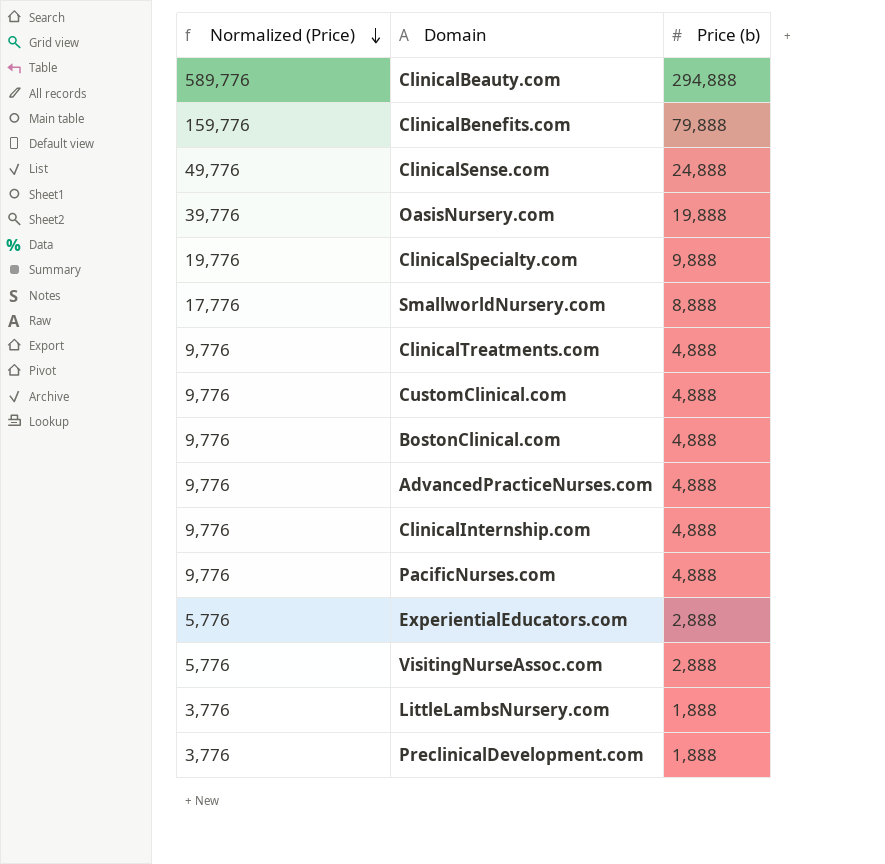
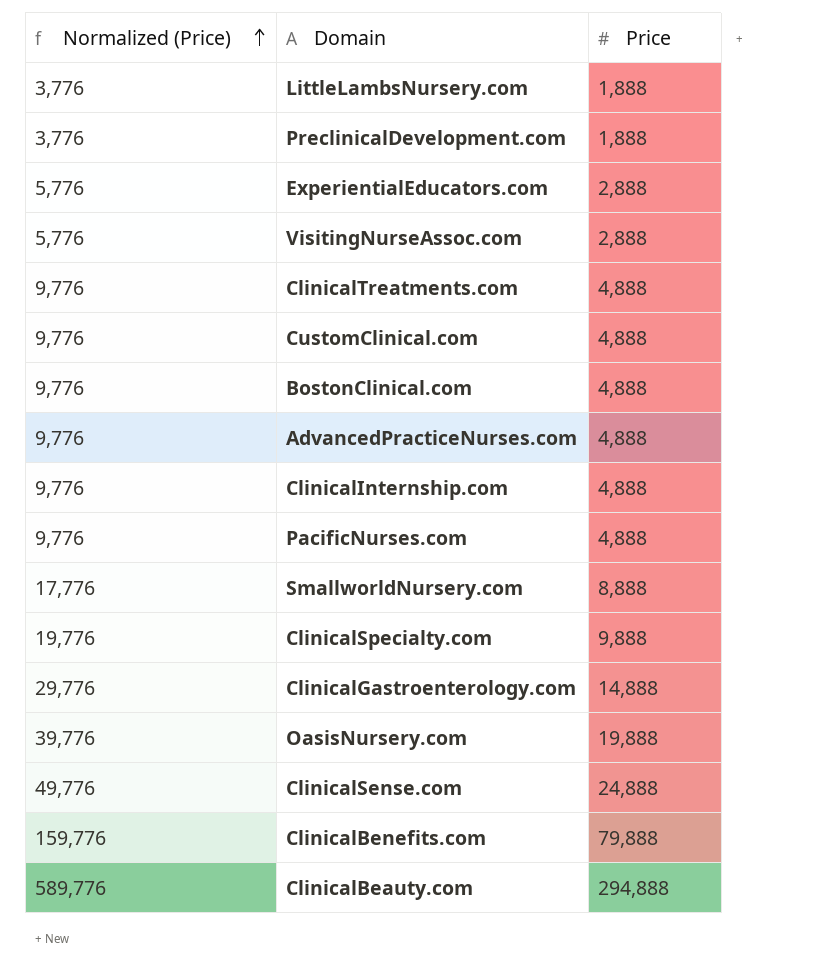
row order: Normalized (Price) descending -> Normalized (Price) ascending
column name: Price (b) -> Price
row ClinicalGastroenterology.com: none -> 29,776 | 14,888

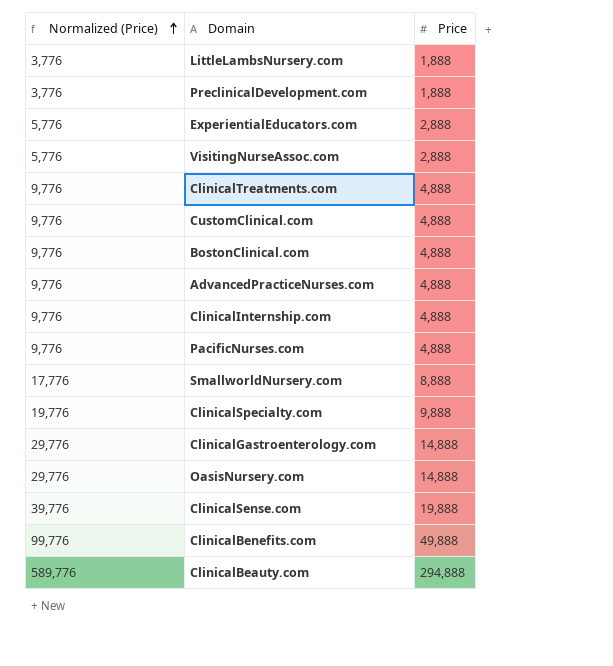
OasisNursery.com | Normalized (Price): 39,776 -> 29,776
OasisNursery.com | Price: 19,888 -> 14,888
ClinicalSense.com | Normalized (Price): 49,776 -> 39,776
ClinicalSense.com | Price: 24,888 -> 19,888
ClinicalBenefits.com | Normalized (Price): 159,776 -> 99,776
ClinicalBenefits.com | Price: 79,888 -> 49,888

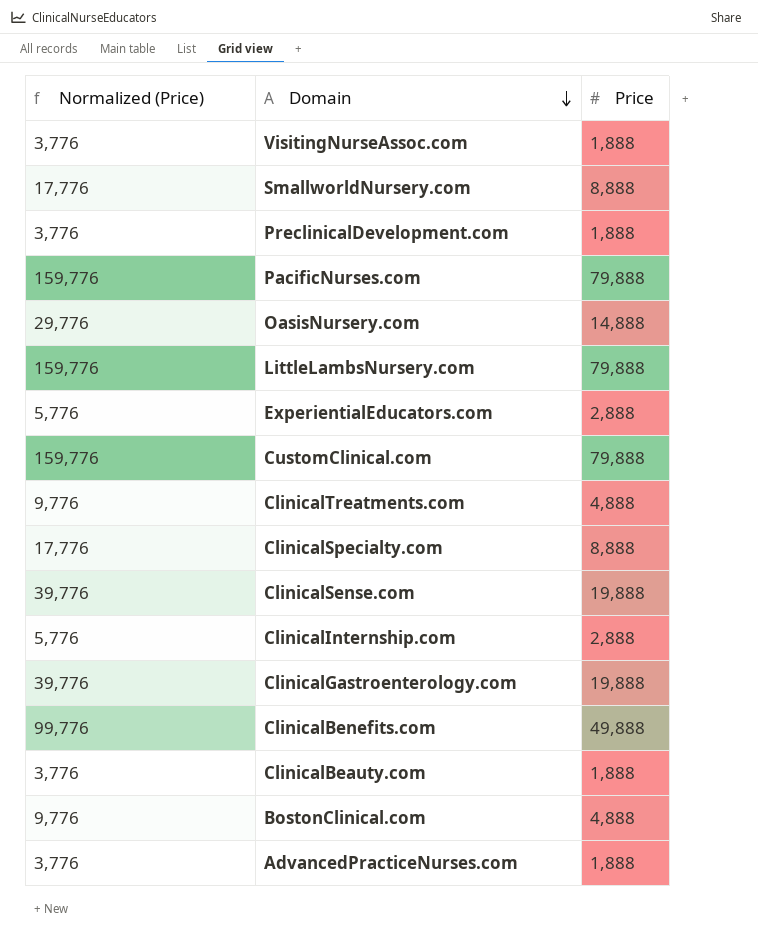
row order: Normalized (Price) ascending -> Domain descending
VisitingNurseAssoc.com | Normalized (Price): 5,776 -> 3,776
VisitingNurseAssoc.com | Price: 2,888 -> 1,888
PacificNurses.com | Normalized (Price): 9,776 -> 159,776
PacificNurses.com | Price: 4,888 -> 79,888
LittleLambsNursery.com | Normalized (Price): 3,776 -> 159,776
LittleLambsNursery.com | Price: 1,888 -> 79,888
CustomClinical.com | Normalized (Price): 9,776 -> 159,776
CustomClinical.com | Price: 4,888 -> 79,888
ClinicalSpecialty.com | Normalized (Price): 19,776 -> 17,776
ClinicalSpecialty.com | Price: 9,888 -> 8,888
ClinicalInternship.com | Normalized (Price): 9,776 -> 5,776
ClinicalInternship.com | Price: 4,888 -> 2,888
ClinicalGastroenterology.com | Normalized (Price): 29,776 -> 39,776
ClinicalGastroenterology.com | Price: 14,888 -> 19,888
ClinicalBeauty.com | Normalized (Price): 589,776 -> 3,776
ClinicalBeauty.com | Price: 294,888 -> 1,888
AdvancedPracticeNurses.com | Normalized (Price): 9,776 -> 3,776
AdvancedPracticeNurses.com | Price: 4,888 -> 1,888

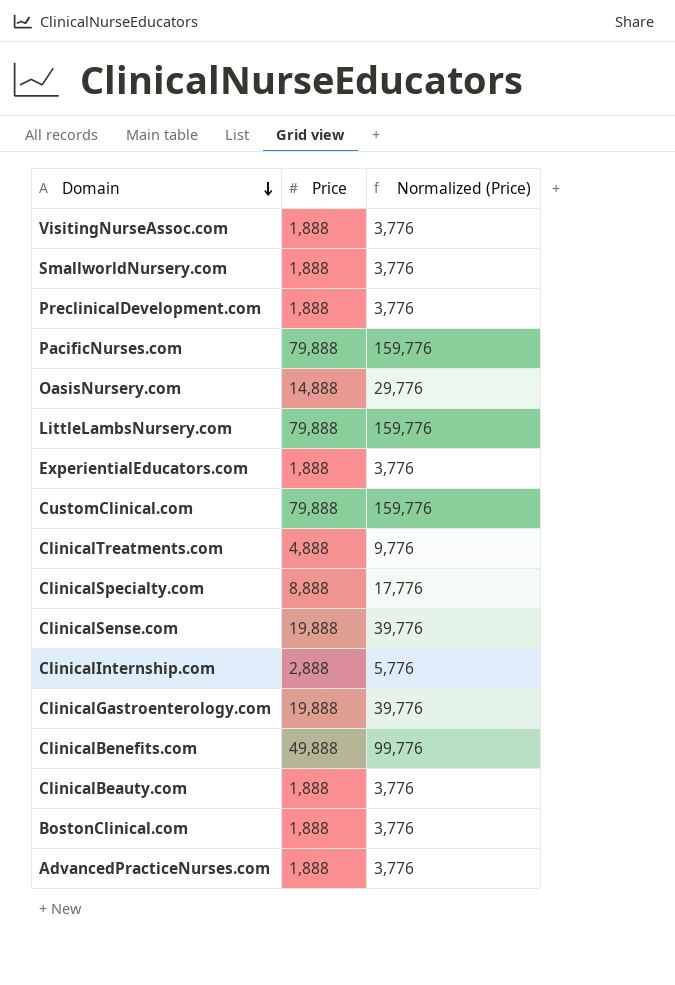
column Normalized (Price) | position: 1 -> 3
SmallworldNursery.com | Price: 8,888 -> 1,888
SmallworldNursery.com | Normalized (Price): 17,776 -> 3,776
ExperientialEducators.com | Price: 2,888 -> 1,888
ExperientialEducators.com | Normalized (Price): 5,776 -> 3,776
BostonClinical.com | Price: 4,888 -> 1,888
BostonClinical.com | Normalized (Price): 9,776 -> 3,776

